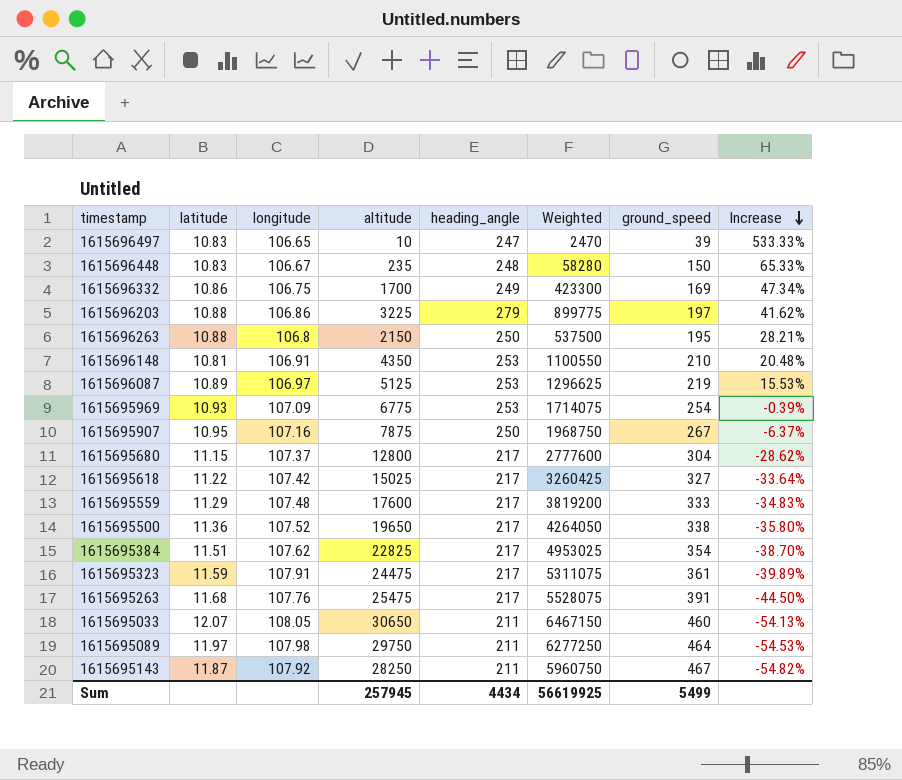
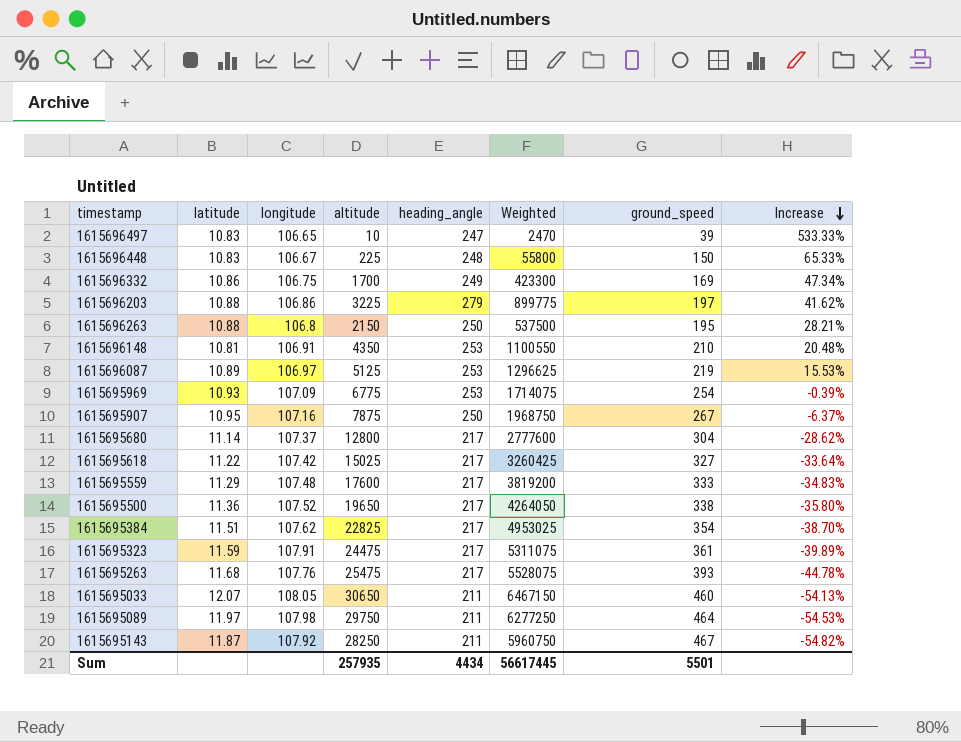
1615696448 | altitude: 235 -> 225
1615696448 | Weighted: 58280 -> 55800
1615695680 | latitude: 11.15 -> 11.14
1615695263 | ground_speed: 391 -> 393
1615695263 | Increase: -44.50% -> -44.78%
Sum | altitude: 257945 -> 257935
Sum | Weighted: 56619925 -> 56617445
Sum | ground_speed: 5499 -> 5501

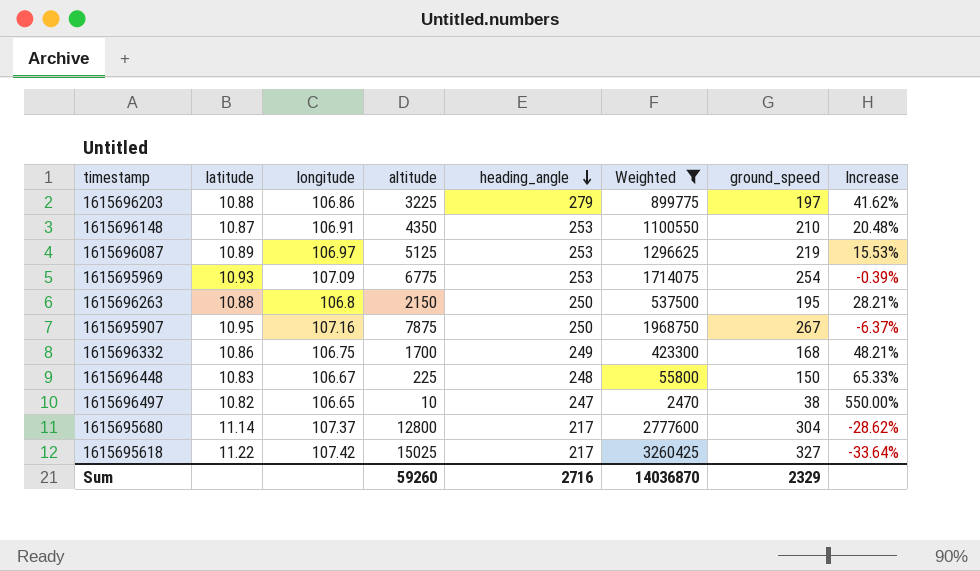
filter: none -> Weighted <= 3260425
row order: Increase descending -> heading_angle descending
1615696148 | latitude: 10.81 -> 10.87
1615696332 | ground_speed: 169 -> 168
1615696332 | Increase: 47.34% -> 48.21%
1615696497 | latitude: 10.83 -> 10.82
1615696497 | ground_speed: 39 -> 38
1615696497 | Increase: 533.33% -> 550.00%
Sum | altitude: 257935 -> 59260
Sum | heading_angle: 4434 -> 2716
Sum | Weighted: 56617445 -> 14036870
Sum | ground_speed: 5501 -> 2329

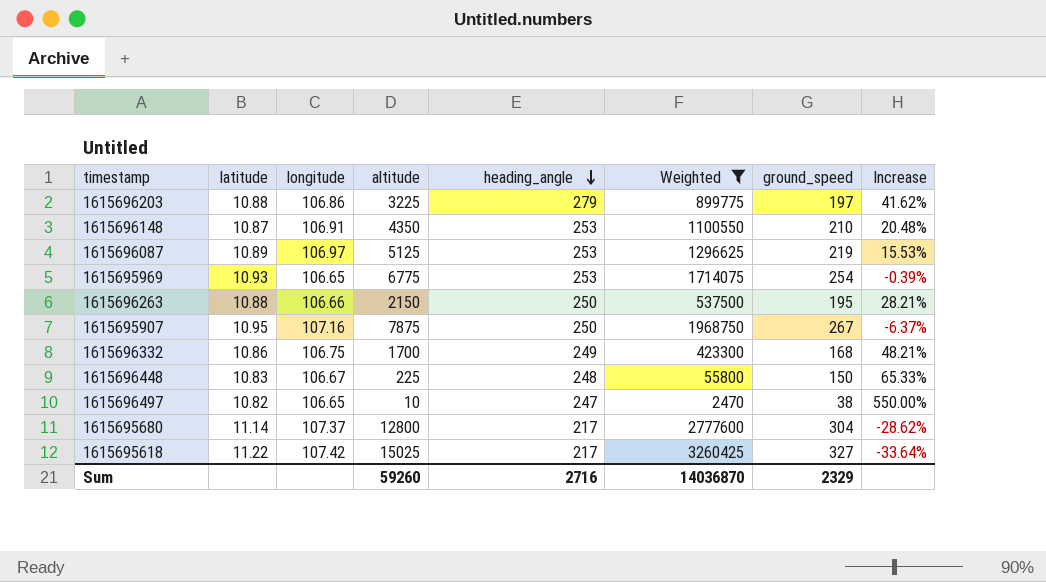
1615695969 | longitude: 107.09 -> 106.65
1615696263 | longitude: 106.8 -> 106.66

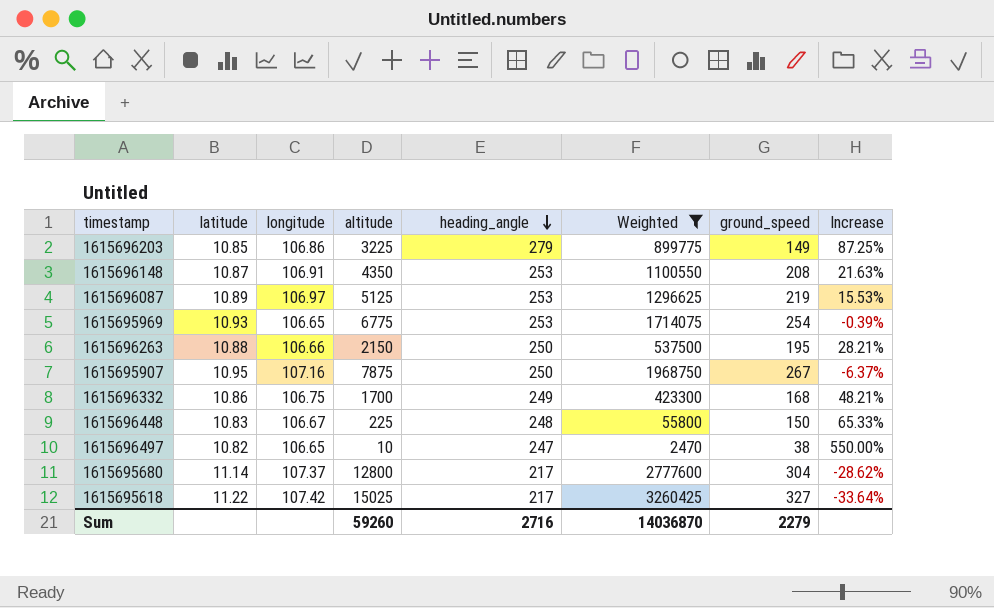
1615696203 | latitude: 10.88 -> 10.85
1615696203 | ground_speed: 197 -> 149
1615696203 | Increase: 41.62% -> 87.25%
1615696148 | ground_speed: 210 -> 208
1615696148 | Increase: 20.48% -> 21.63%
Sum | ground_speed: 2329 -> 2279

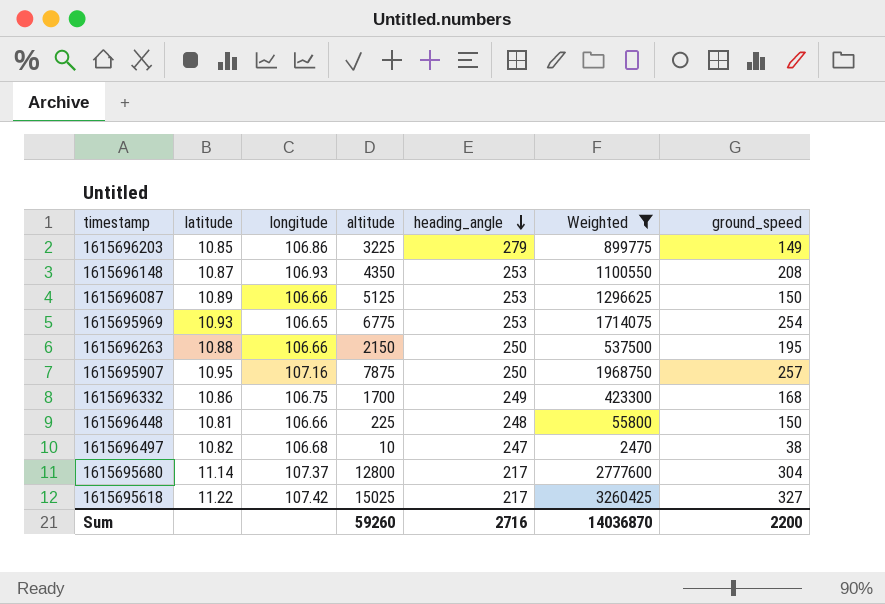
column Increase | formula: ([heading_angle] - [ground_speed]) / [ground_speed] -> none
1615696148 | longitude: 106.91 -> 106.93
1615696087 | longitude: 106.97 -> 106.66
1615696087 | ground_speed: 219 -> 150
1615695907 | ground_speed: 267 -> 257
1615696448 | latitude: 10.83 -> 10.81
1615696448 | longitude: 106.67 -> 106.66
1615696497 | longitude: 106.65 -> 106.68
Sum | ground_speed: 2279 -> 2200

